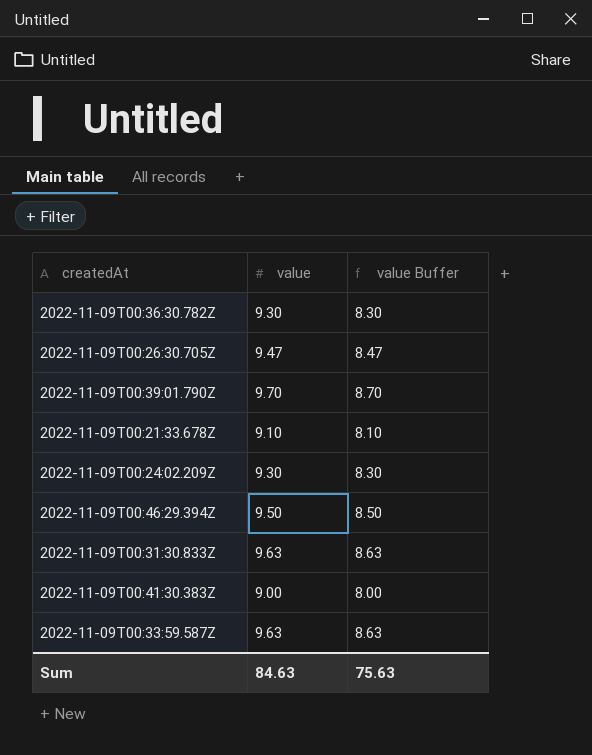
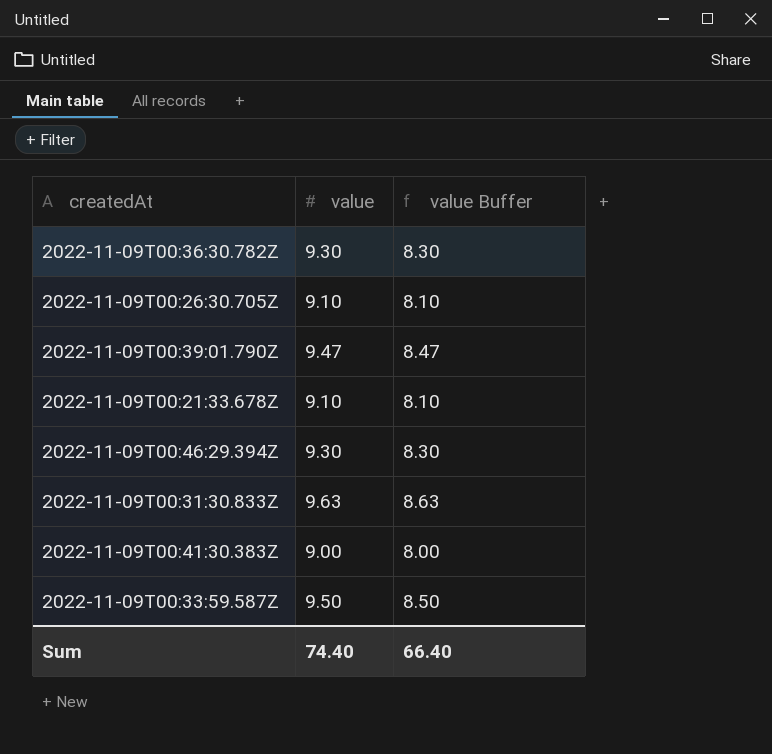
row 2022-11-09T00:24:02.209Z: 9.30 | 8.30 -> none
2022-11-09T00:26:30.705Z | value: 9.47 -> 9.10
2022-11-09T00:26:30.705Z | value Buffer: 8.47 -> 8.10
2022-11-09T00:39:01.790Z | value: 9.70 -> 9.47
2022-11-09T00:39:01.790Z | value Buffer: 8.70 -> 8.47
2022-11-09T00:46:29.394Z | value: 9.50 -> 9.30
2022-11-09T00:46:29.394Z | value Buffer: 8.50 -> 8.30
2022-11-09T00:33:59.587Z | value: 9.63 -> 9.50
2022-11-09T00:33:59.587Z | value Buffer: 8.63 -> 8.50
Sum | value: 84.63 -> 74.40
Sum | value Buffer: 75.63 -> 66.40

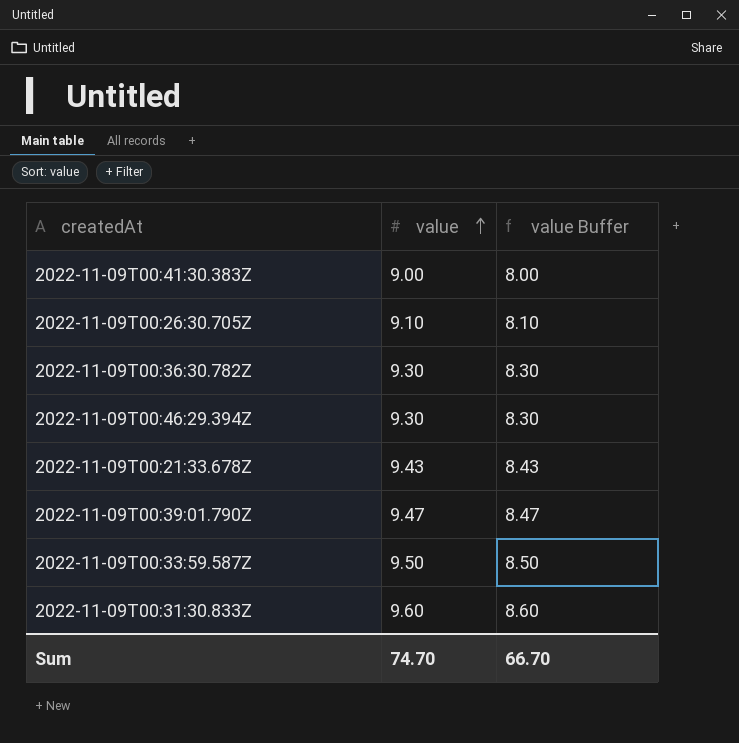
row order: none -> value ascending
2022-11-09T00:21:33.678Z | value: 9.10 -> 9.43
2022-11-09T00:21:33.678Z | value Buffer: 8.10 -> 8.43
2022-11-09T00:31:30.833Z | value: 9.63 -> 9.60
2022-11-09T00:31:30.833Z | value Buffer: 8.63 -> 8.60
Sum | value: 74.40 -> 74.70
Sum | value Buffer: 66.40 -> 66.70

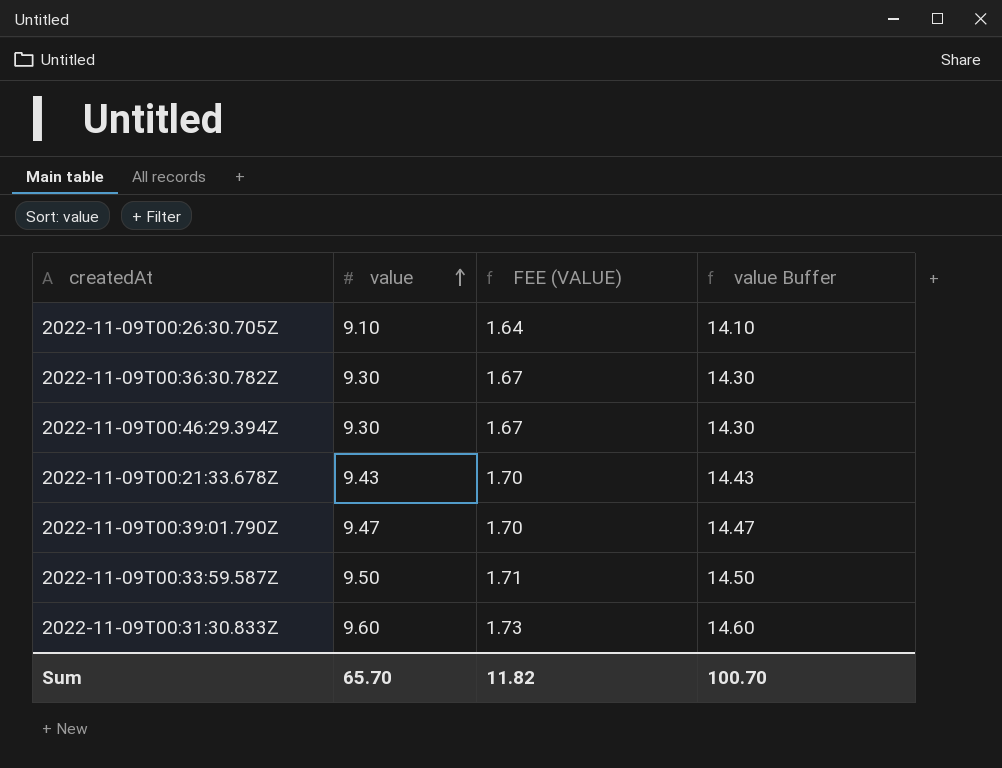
column FEE (VALUE) | formula: none -> [value] * 0.18
column value Buffer | formula: [value] - 1 -> [value] + 5
row 2022-11-09T00:41:30.383Z: 9.00 | 8.00 -> none
Sum | value: 74.70 -> 65.70
Sum | value Buffer: 66.70 -> 100.70

